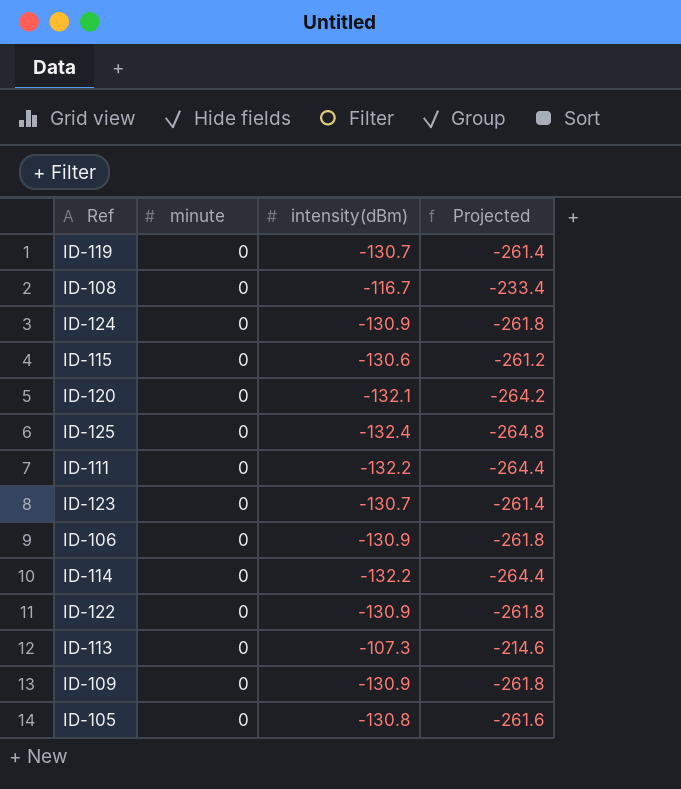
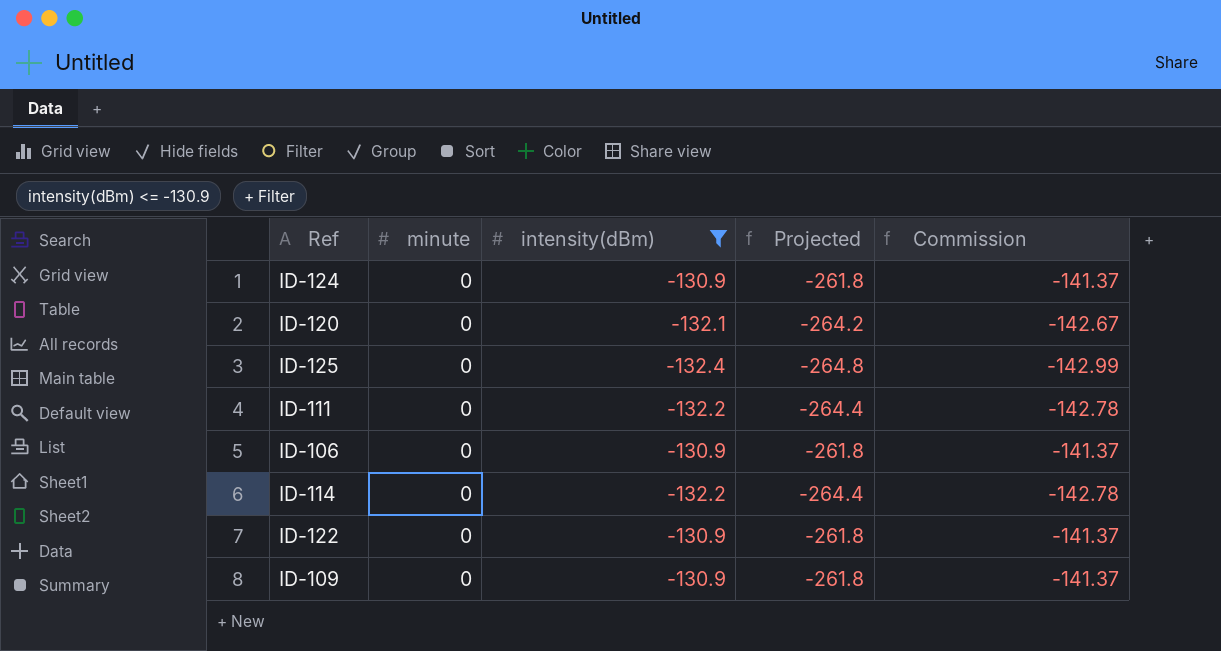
filter: none -> intensity(dBm) <= -130.9
column Commission | formula: none -> [intensity(dBm)] * 1.08

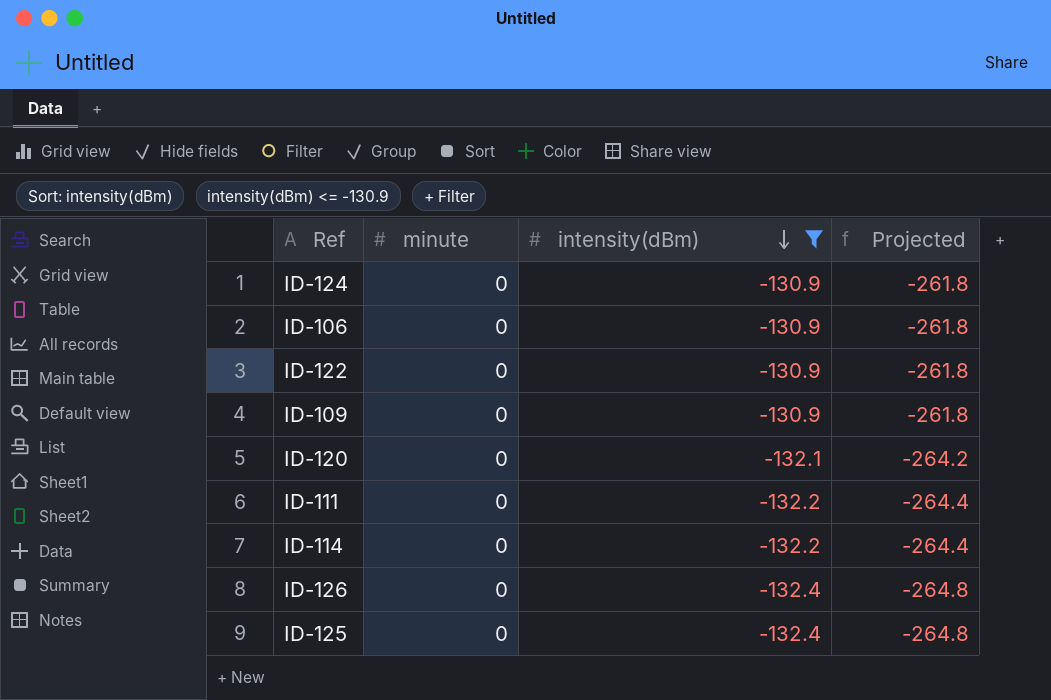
row order: none -> intensity(dBm) descending
column Commission | formula: [intensity(dBm)] * 1.08 -> none
row ID-126: none -> 0 | -132.4 | -264.8

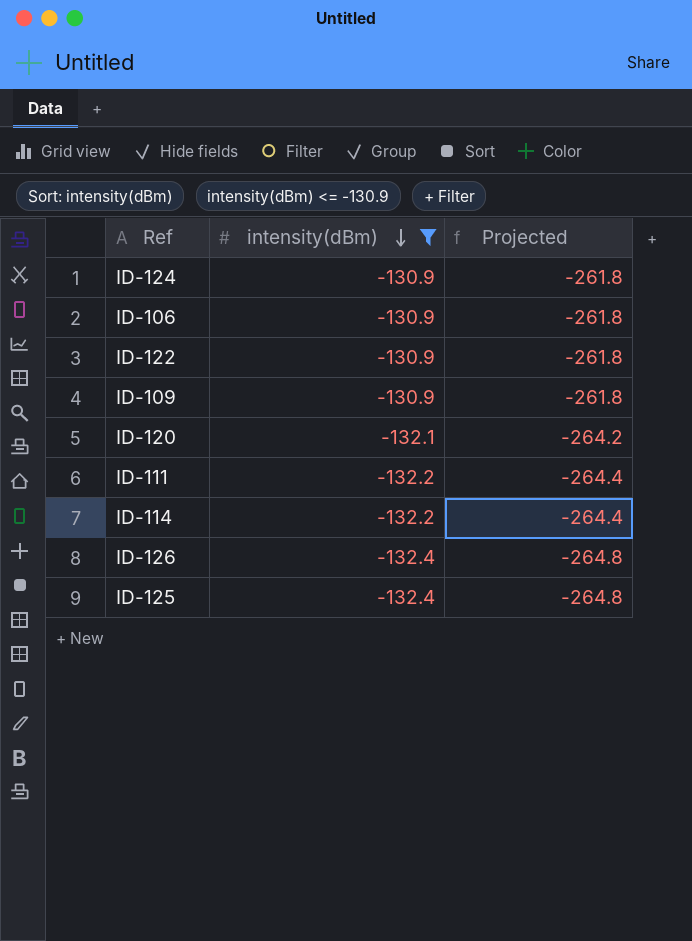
column minute | position: 2 -> none

